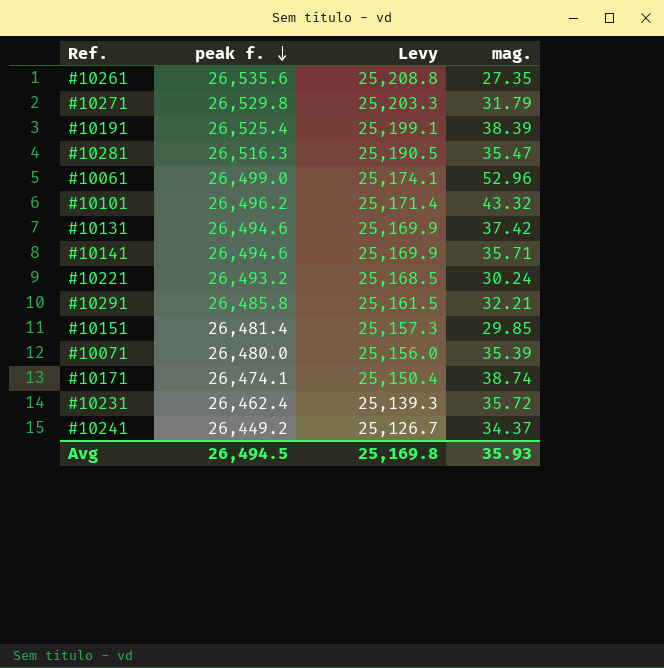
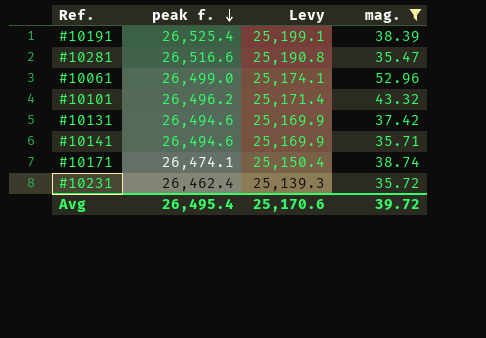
filter: none -> mag. >= 35.47
#10281 | peak f.: 26,516.3 -> 26,516.6
#10281 | Levy: 25,190.5 -> 25,190.8
Avg | peak f.: 26,494.5 -> 26,495.4
Avg | Levy: 25,169.8 -> 25,170.6
Avg | mag.: 35.93 -> 39.72

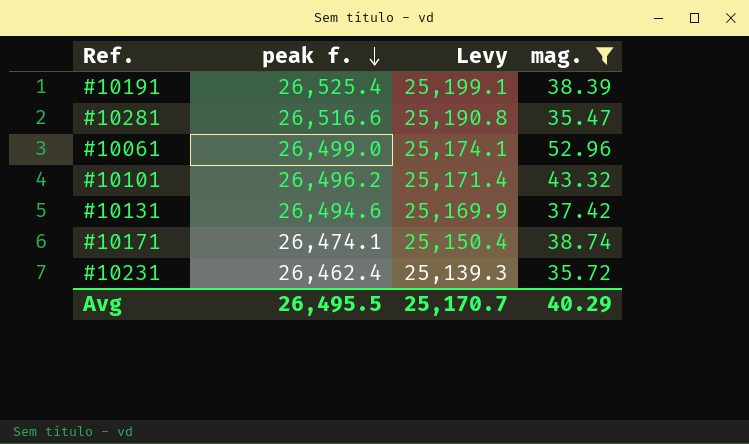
row #10141: 26,494.6 | 25,169.9 | 35.71 -> none
Avg | peak f.: 26,495.4 -> 26,495.5
Avg | Levy: 25,170.6 -> 25,170.7
Avg | mag.: 39.72 -> 40.29

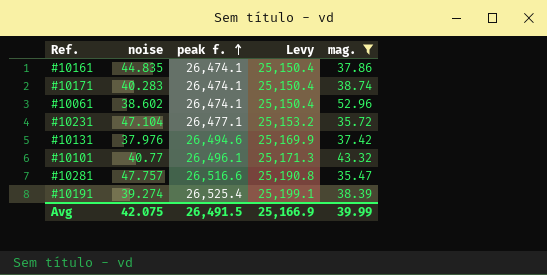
row order: peak f. descending -> peak f. ascending
column noise | position: none -> 2
row #10161: none -> 44.835 | 26,474.1 | 25,150.4 | 37.86
#10061 | peak f.: 26,499.0 -> 26,474.1
#10061 | Levy: 25,174.1 -> 25,150.4
#10231 | peak f.: 26,462.4 -> 26,477.1
#10231 | Levy: 25,139.3 -> 25,153.2
#10101 | peak f.: 26,496.2 -> 26,496.1
#10101 | Levy: 25,171.4 -> 25,171.3
Avg | peak f.: 26,495.5 -> 26,491.5
Avg | Levy: 25,170.7 -> 25,166.9
Avg | mag.: 40.29 -> 39.99

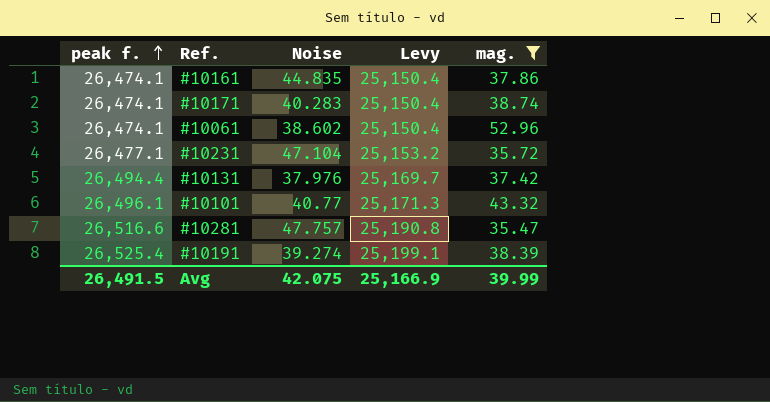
column peak f. | position: 3 -> 1
column name: noise -> Noise
#10131 | peak f.: 26,494.6 -> 26,494.4
#10131 | Levy: 25,169.9 -> 25,169.7

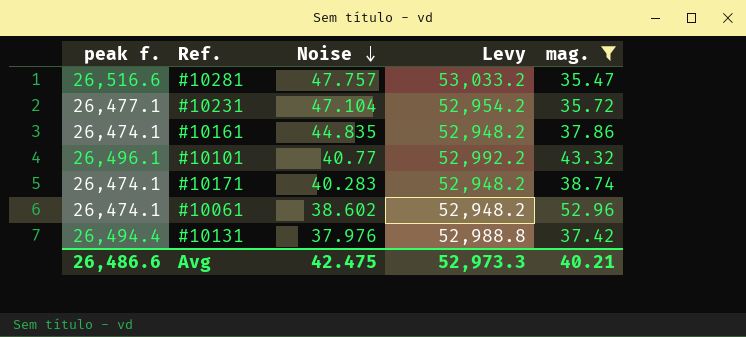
row order: peak f. ascending -> Noise descending
column Levy | formula: [peak f.] * 0.95 -> [peak f.] * 2
row #10191: 26,525.4 | 39.274 | 25,199.1 | 38.39 -> none
Avg | peak f.: 26,491.5 -> 26,486.6
Avg | Noise: 42.075 -> 42.475
Avg | Levy: 25,166.9 -> 52,973.3
Avg | mag.: 39.99 -> 40.21

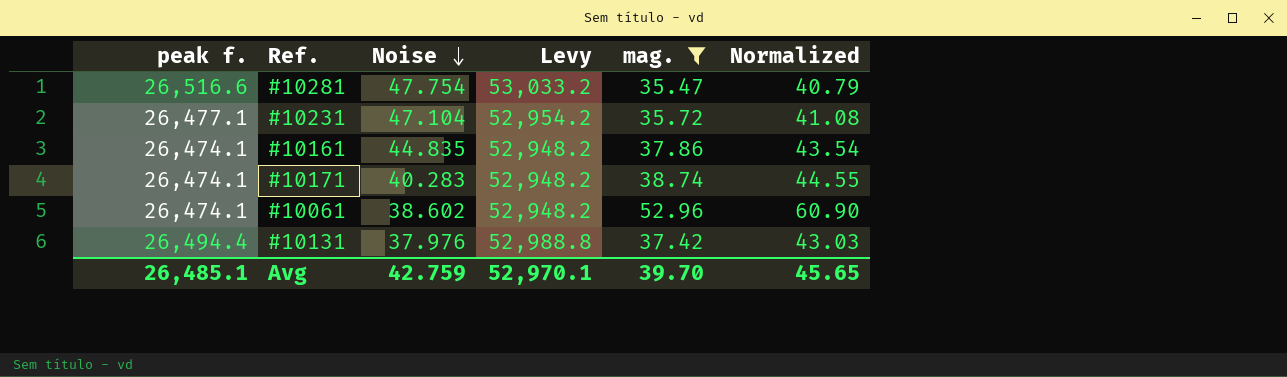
column Normalized | formula: none -> [mag.] * 1.15
row #10101: 26,496.1 | 40.77 | 52,992.2 | 43.32 -> none
#10281 | Noise: 47.757 -> 47.754
Avg | peak f.: 26,486.6 -> 26,485.1
Avg | Noise: 42.475 -> 42.759
Avg | Levy: 52,973.3 -> 52,970.1
Avg | mag.: 40.21 -> 39.70

